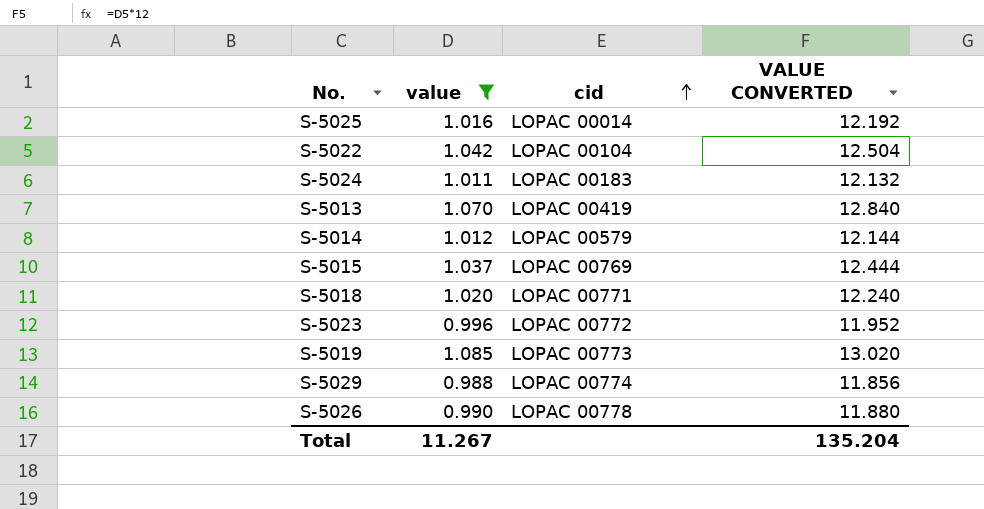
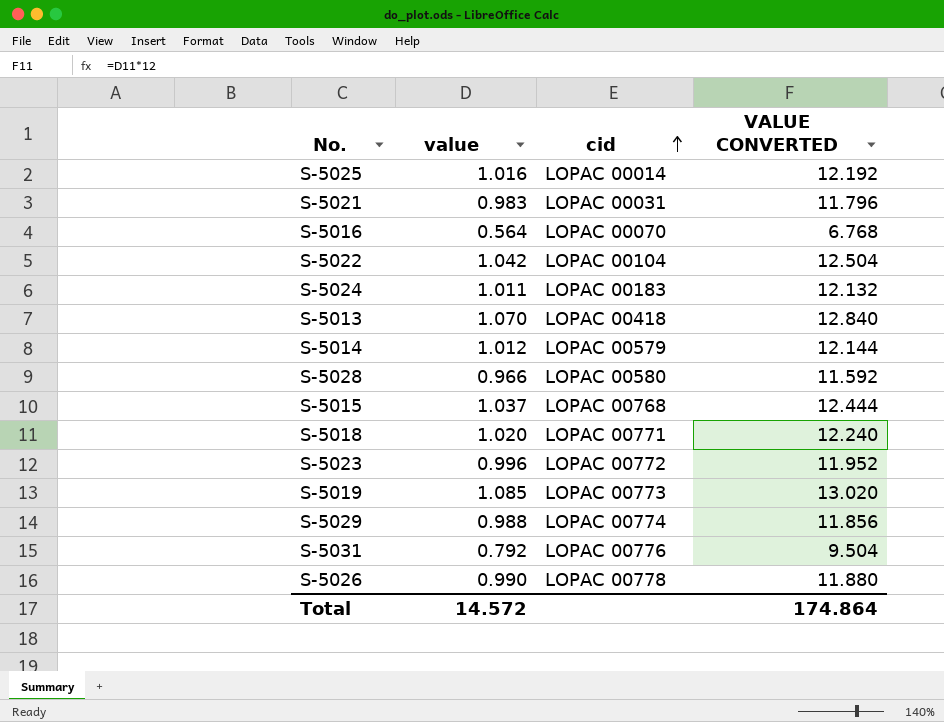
filter: value >= 0.988 -> none
S-5013 | cid: LOPAC 00419 -> LOPAC 00418
S-5015 | cid: LOPAC 00769 -> LOPAC 00768
Total | value: 11.267 -> 14.572
Total | VALUE CONVERTED: 135.204 -> 174.864

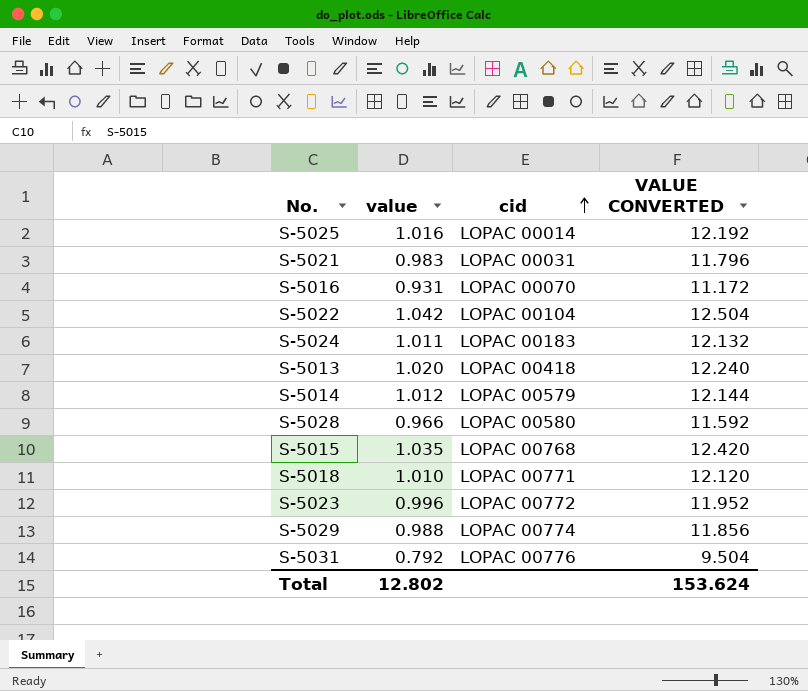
row S-5019: 1.085 | LOPAC 00773 | 13.020 -> none
row S-5026: 0.990 | LOPAC 00778 | 11.880 -> none
S-5016 | value: 0.564 -> 0.931
S-5016 | VALUE CONVERTED: 6.768 -> 11.172
S-5013 | value: 1.070 -> 1.020
S-5013 | VALUE CONVERTED: 12.840 -> 12.240
S-5015 | value: 1.037 -> 1.035
S-5015 | VALUE CONVERTED: 12.444 -> 12.420
S-5018 | value: 1.020 -> 1.010
S-5018 | VALUE CONVERTED: 12.240 -> 12.120
Total | value: 14.572 -> 12.802
Total | VALUE CONVERTED: 174.864 -> 153.624

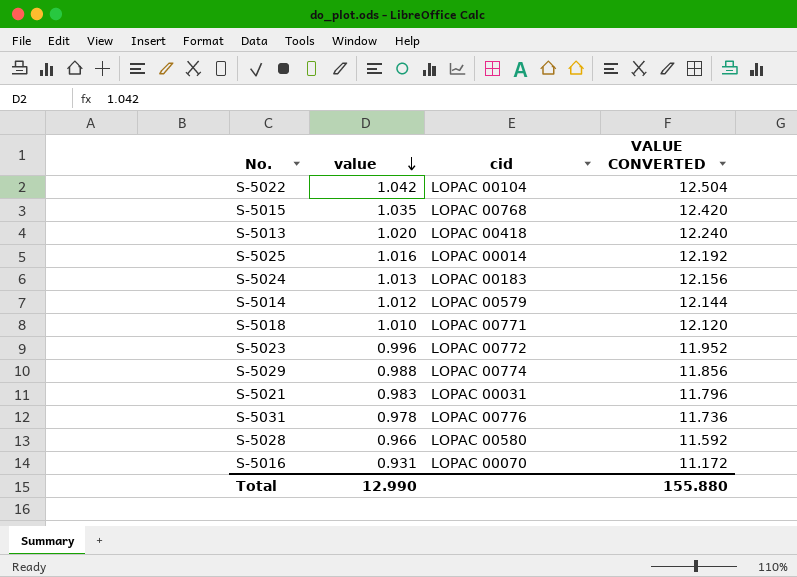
row order: cid ascending -> value descending
S-5024 | value: 1.011 -> 1.013
S-5024 | VALUE CONVERTED: 12.132 -> 12.156
S-5031 | value: 0.792 -> 0.978
S-5031 | VALUE CONVERTED: 9.504 -> 11.736
Total | value: 12.802 -> 12.990
Total | VALUE CONVERTED: 153.624 -> 155.880

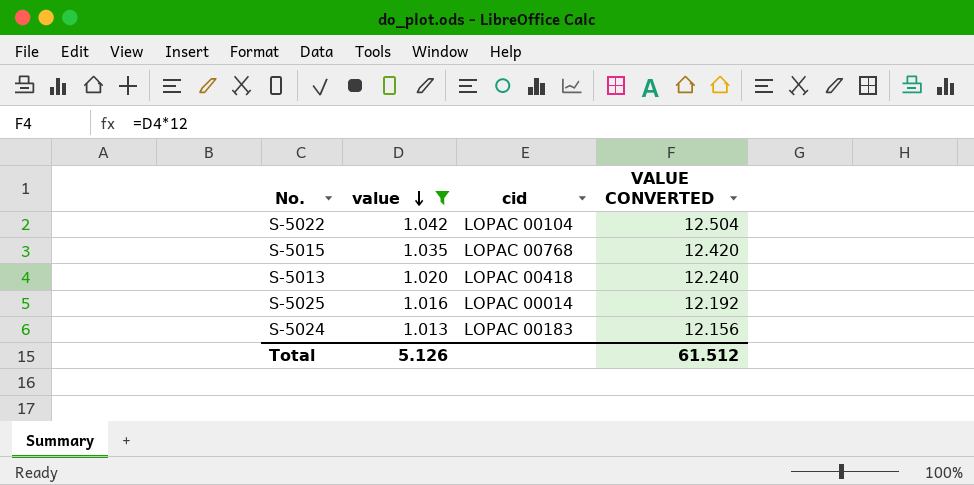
filter: none -> value >= 1.013
Total | value: 12.990 -> 5.126
Total | VALUE CONVERTED: 155.880 -> 61.512

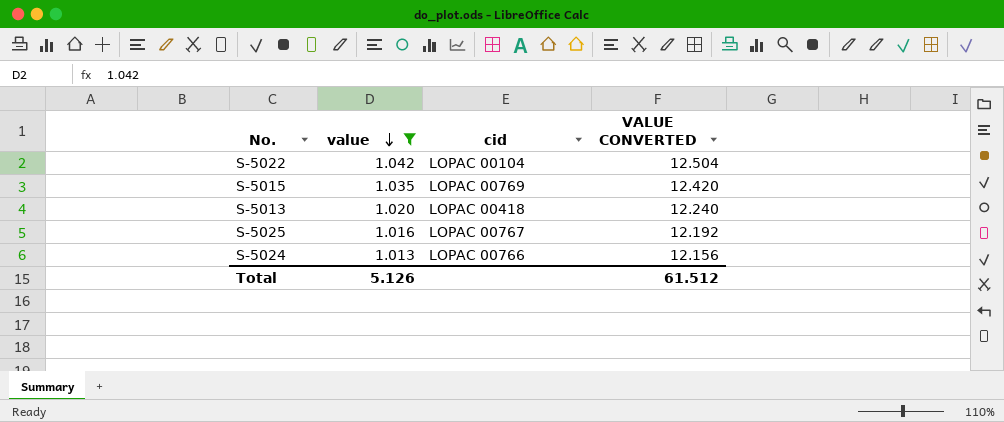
S-5015 | cid: LOPAC 00768 -> LOPAC 00769
S-5025 | cid: LOPAC 00014 -> LOPAC 00767
S-5024 | cid: LOPAC 00183 -> LOPAC 00766

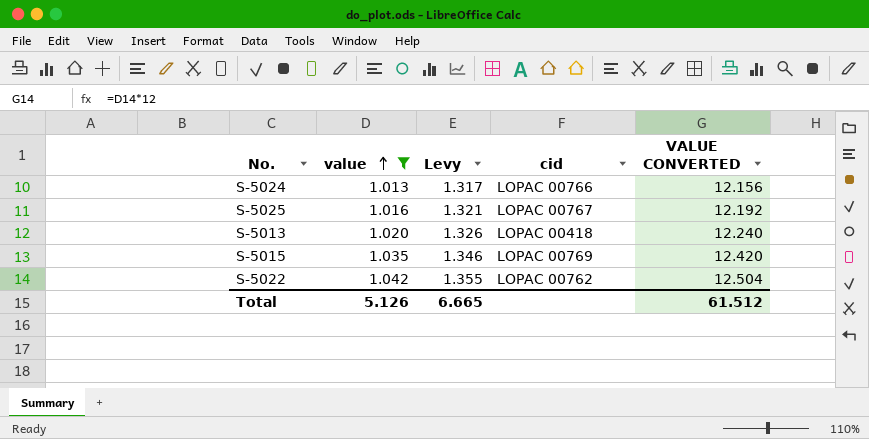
row order: value descending -> value ascending
column Levy | formula: none -> [value] * 1.3
S-5022 | cid: LOPAC 00104 -> LOPAC 00762

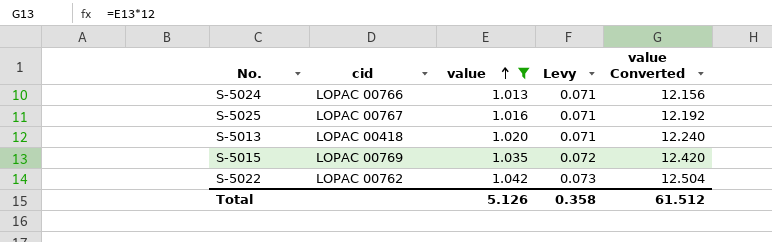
column cid | position: 4 -> 2
column Levy | formula: [value] * 1.3 -> [value] * 0.07
column name: VALUE CONVERTED -> value Converted
Total | Levy: 6.665 -> 0.358

